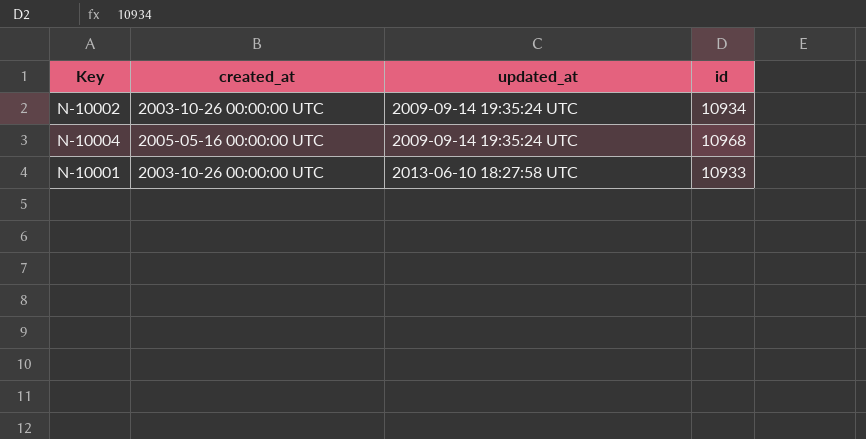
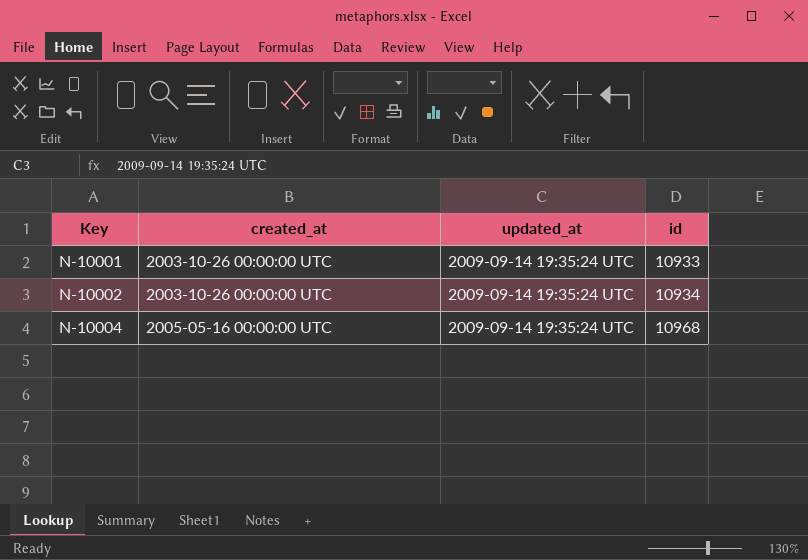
row order: updated_at ascending -> Key ascending
N-10001 | updated_at: 2013-06-10 18:27:58 UTC -> 2009-09-14 19:35:24 UTC

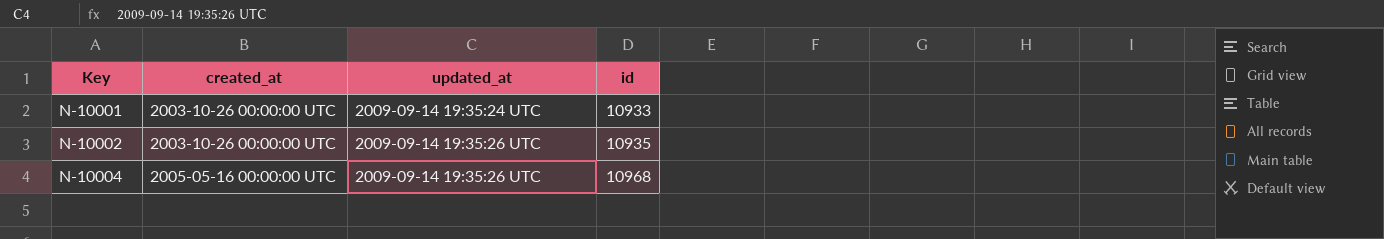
N-10002 | updated_at: 2009-09-14 19:35:24 UTC -> 2009-09-14 19:35:26 UTC
N-10002 | id: 10934 -> 10935
N-10004 | updated_at: 2009-09-14 19:35:24 UTC -> 2009-09-14 19:35:26 UTC

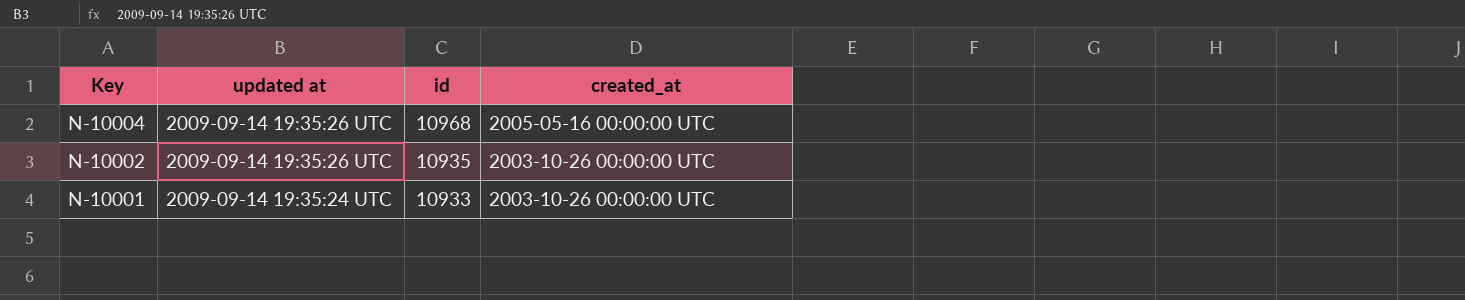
row order: Key ascending -> Key descending
column name: updated_at -> updated at
column created_at | position: 2 -> 4

